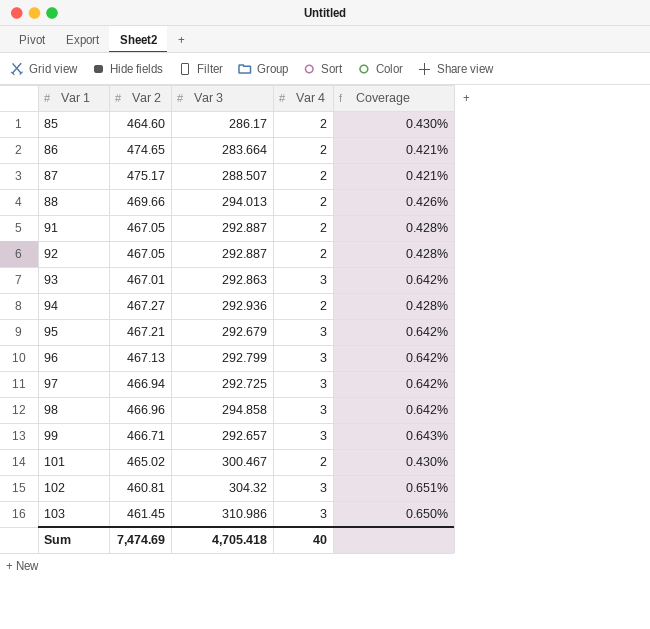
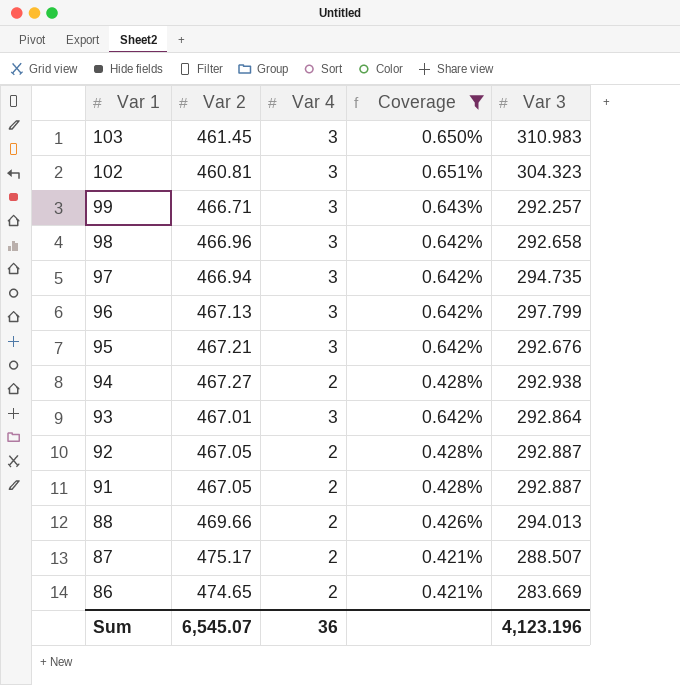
filter: none -> Coverage != 0.430%
row order: Var 1 ascending -> Var 1 descending
column Var 3 | position: 3 -> 5
103 | Var 3: 310.986 -> 310.983
102 | Var 3: 304.32 -> 304.323
99 | Var 3: 292.657 -> 292.257
98 | Var 3: 294.858 -> 292.658
97 | Var 3: 292.725 -> 294.735
96 | Var 3: 292.799 -> 297.799
95 | Var 3: 292.679 -> 292.676
94 | Var 3: 292.936 -> 292.938
93 | Var 3: 292.863 -> 292.864
86 | Var 3: 283.664 -> 283.669
Sum | Var 2: 7,474.69 -> 6,545.07
Sum | Var 4: 40 -> 36
Sum | Var 3: 4,705.418 -> 4,123.196

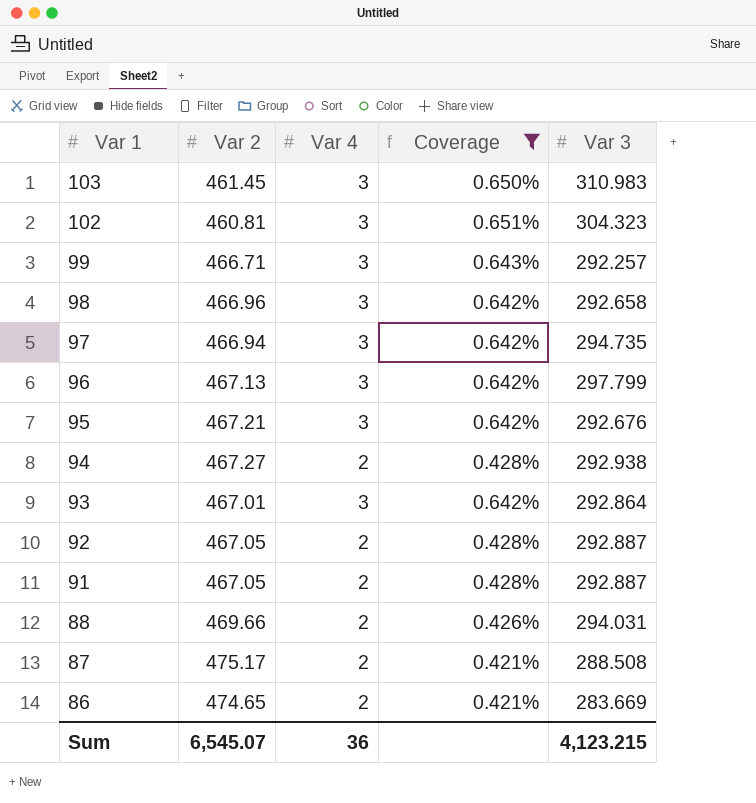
88 | Var 3: 294.013 -> 294.031
87 | Var 3: 288.507 -> 288.508
Sum | Var 3: 4,123.196 -> 4,123.215

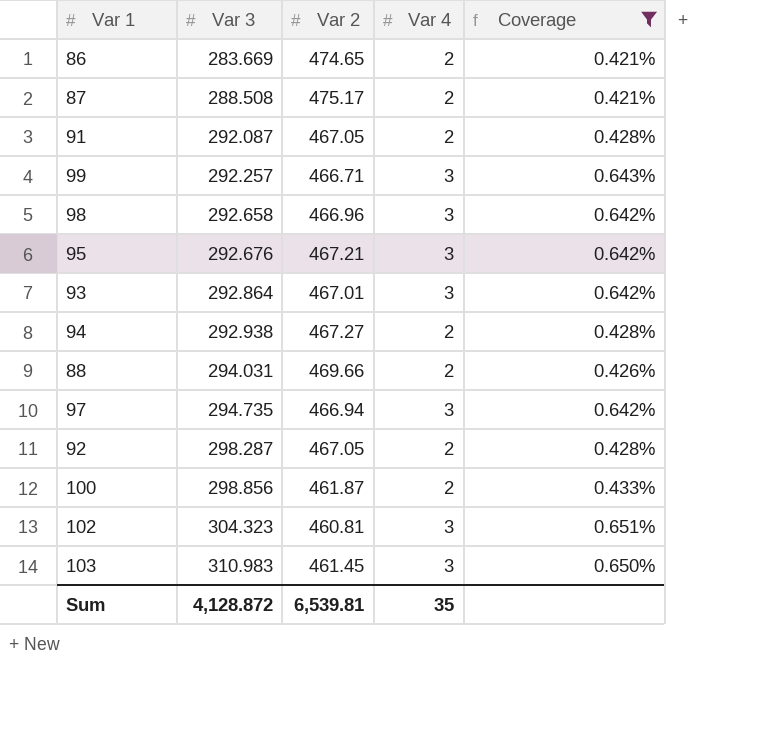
row order: Var 1 descending -> Var 3 ascending
column Var 3 | position: 5 -> 2
row 96: 467.13 | 3 | 0.642% | 297.799 -> none
91 | Var 3: 292.887 -> 292.087
92 | Var 3: 292.887 -> 298.287
row 100: none -> 298.856 | 461.87 | 2 | 0.433%
Sum | Var 3: 4,123.215 -> 4,128.872
Sum | Var 2: 6,545.07 -> 6,539.81
Sum | Var 4: 36 -> 35

